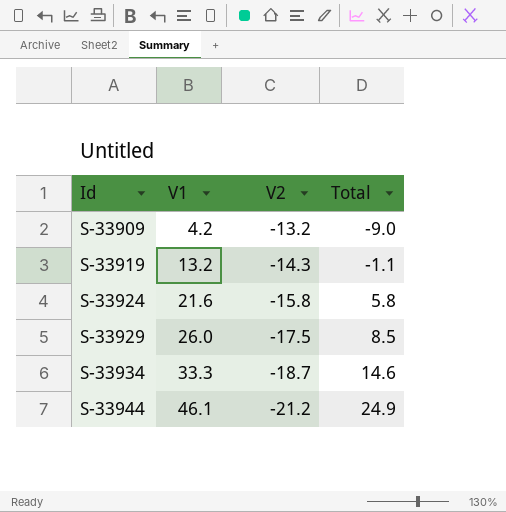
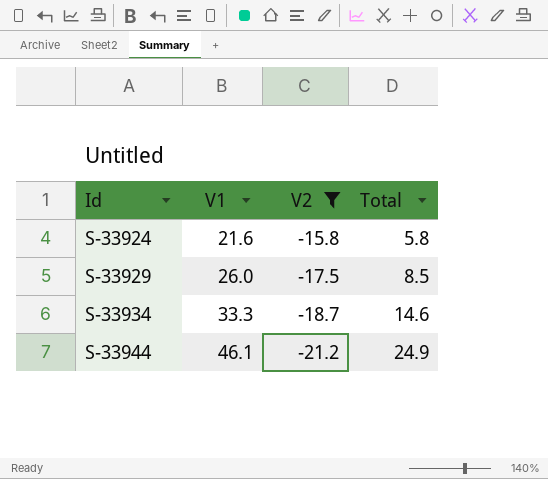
filter: none -> V2 <= -15.8

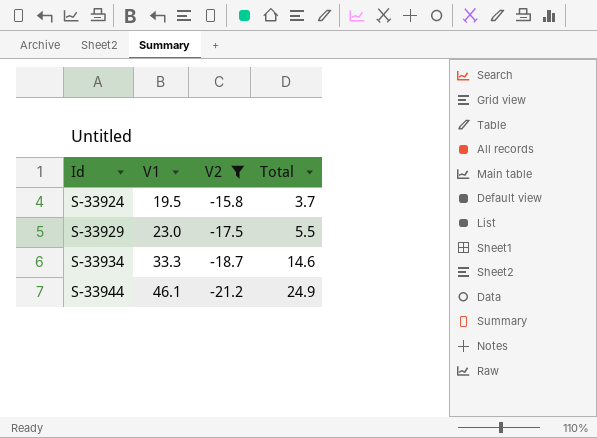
S-33924 | V1: 21.6 -> 19.5
S-33924 | Total: 5.8 -> 3.7
S-33929 | V1: 26.0 -> 23.0
S-33929 | Total: 8.5 -> 5.5

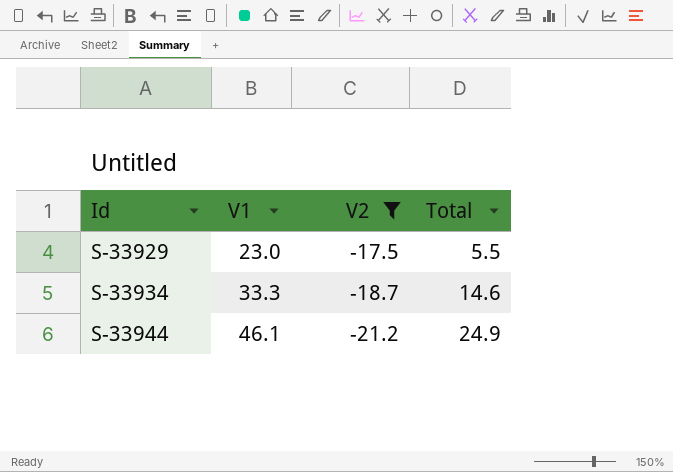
row S-33924: 19.5 | -15.8 | 3.7 -> none

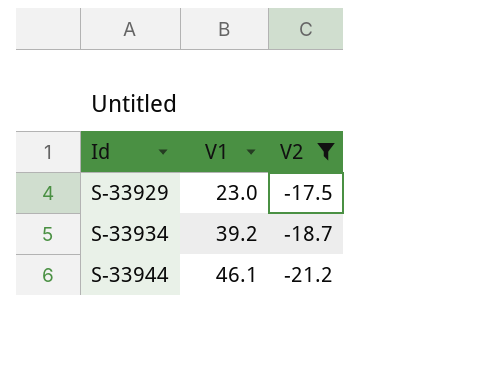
column Total | formula: [V1] + [V2] -> none
S-33934 | V1: 33.3 -> 39.2

